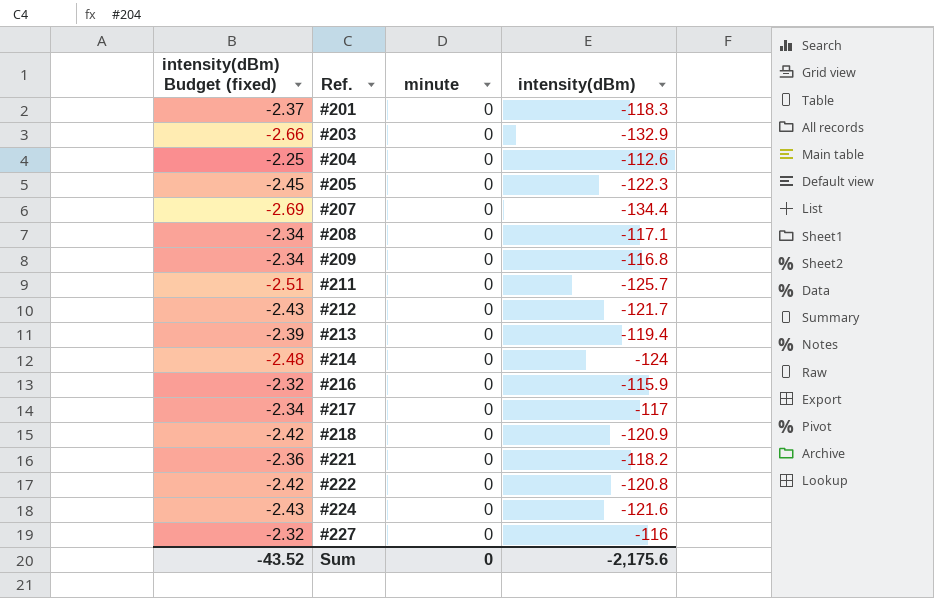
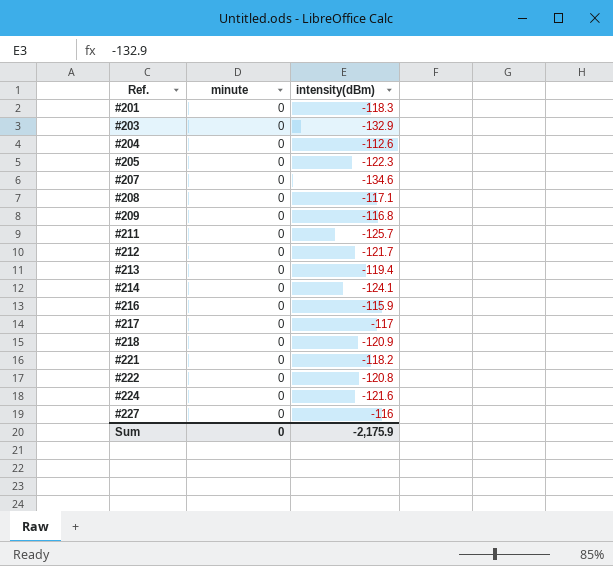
column intensity(dBm) Budget (fixed) | formula: [intensity(dBm)] * 0.02 -> none
#207 | intensity(dBm): -134.4 -> -134.6
#214 | intensity(dBm): -124 -> -124.1
Sum | intensity(dBm): -2,175.6 -> -2,175.9

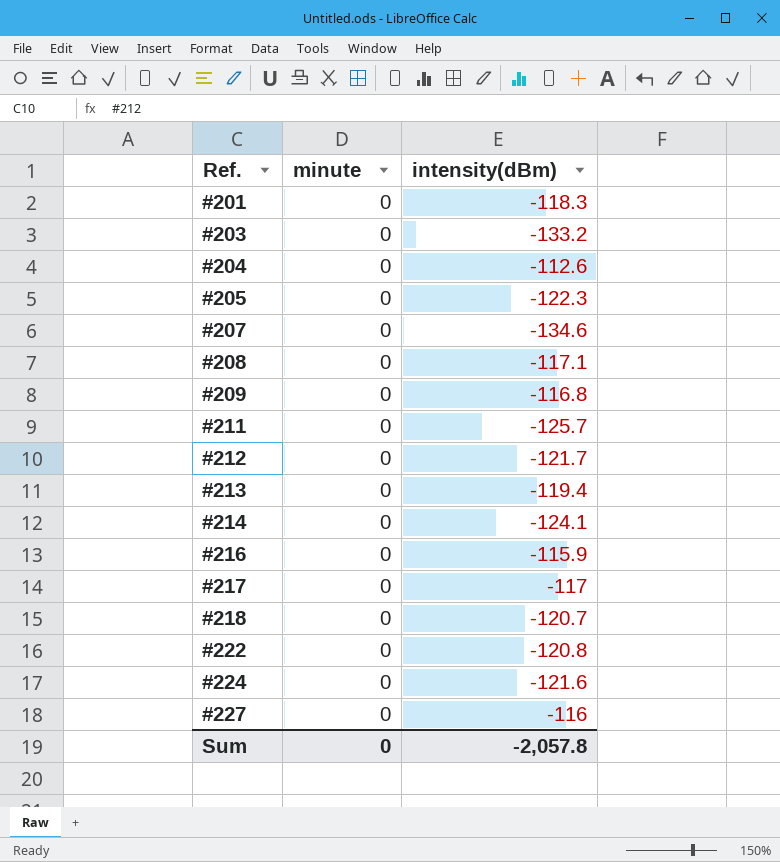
row #221: 0 | -118.2 -> none
#203 | intensity(dBm): -132.9 -> -133.2
#218 | intensity(dBm): -120.9 -> -120.7
Sum | intensity(dBm): -2,175.9 -> -2,057.8

